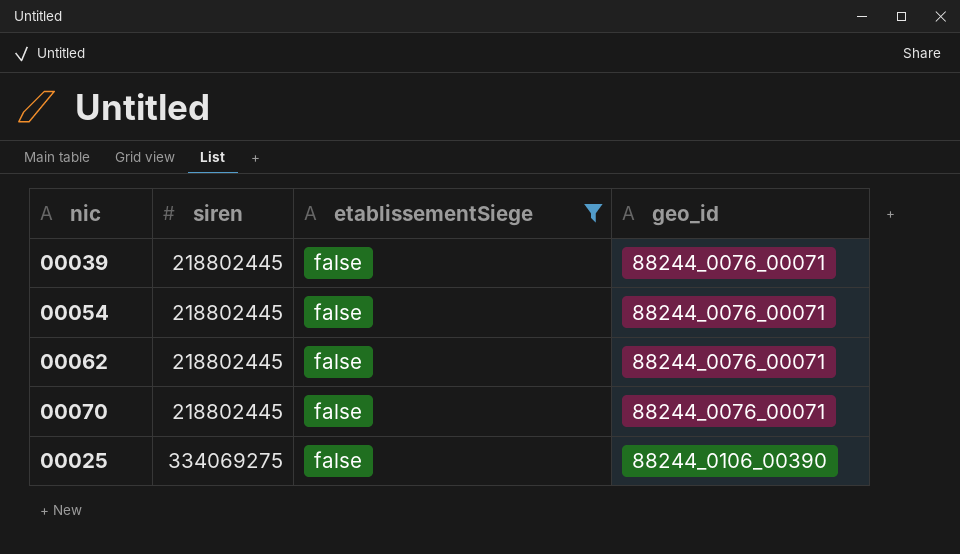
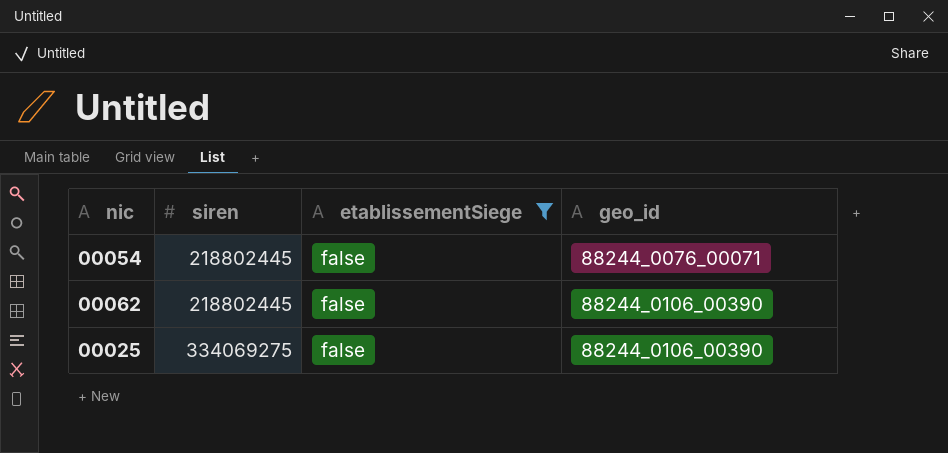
row 00039: 218802445 | false | 88244_0076_00071 -> none
row 00070: 218802445 | false | 88244_0076_00071 -> none
00062 | geo_id: 88244_0076_00071 -> 88244_0106_00390

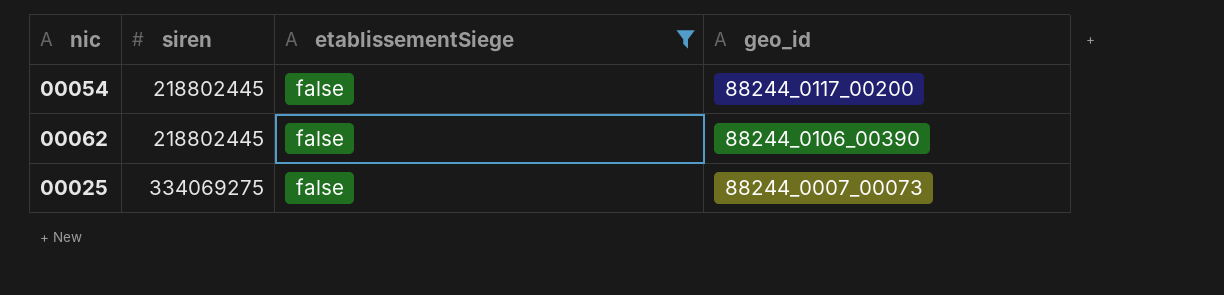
00054 | geo_id: 88244_0076_00071 -> 88244_0117_00200
00025 | geo_id: 88244_0106_00390 -> 88244_0007_00073

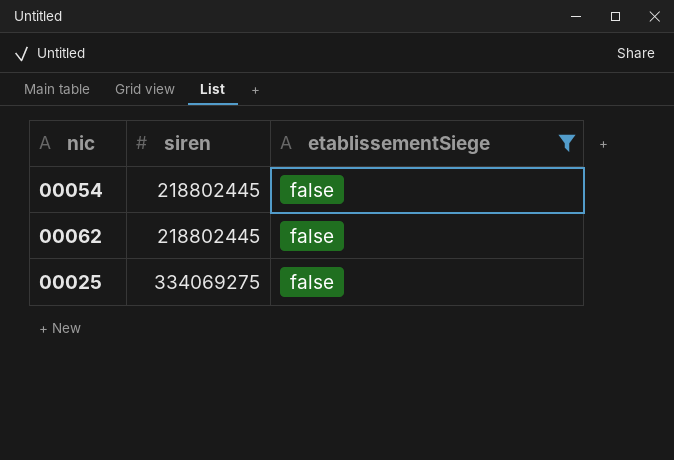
column geo_id | position: 4 -> none

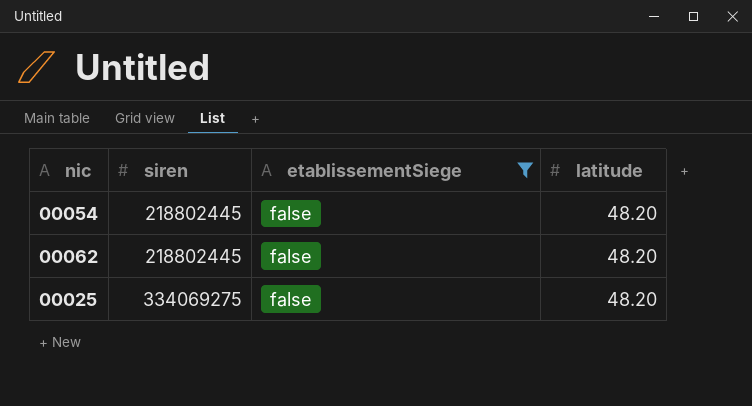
column latitude | position: none -> 4

